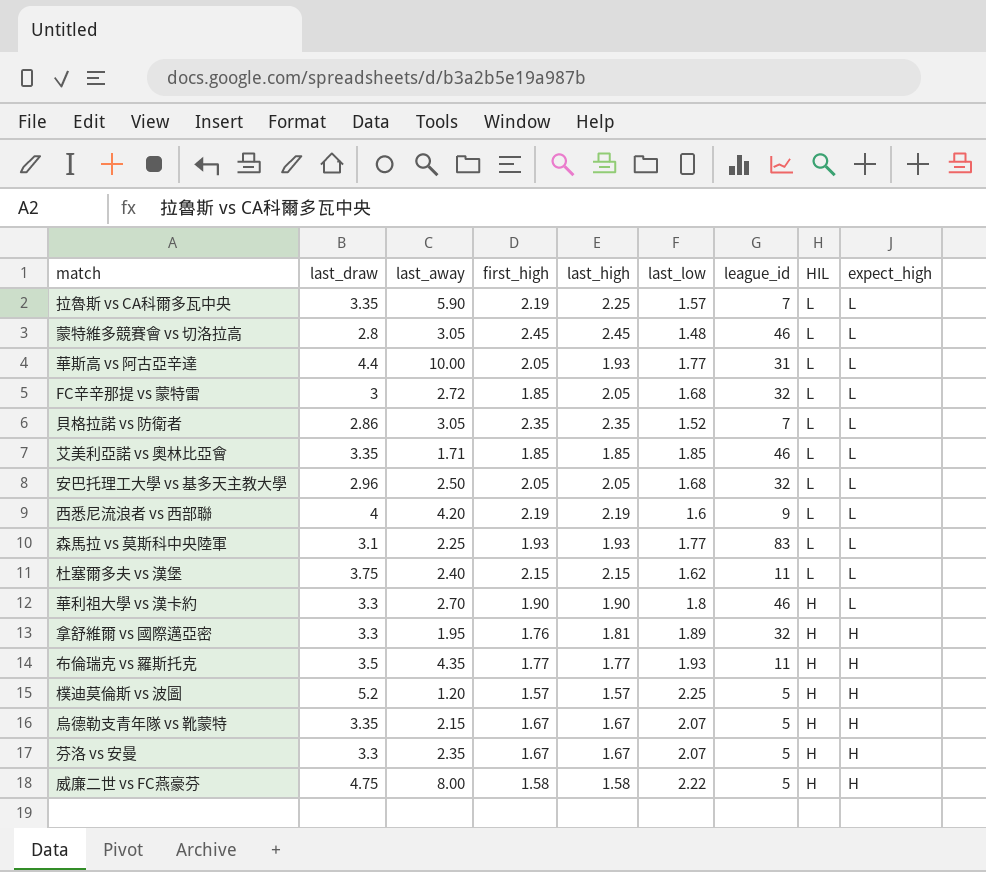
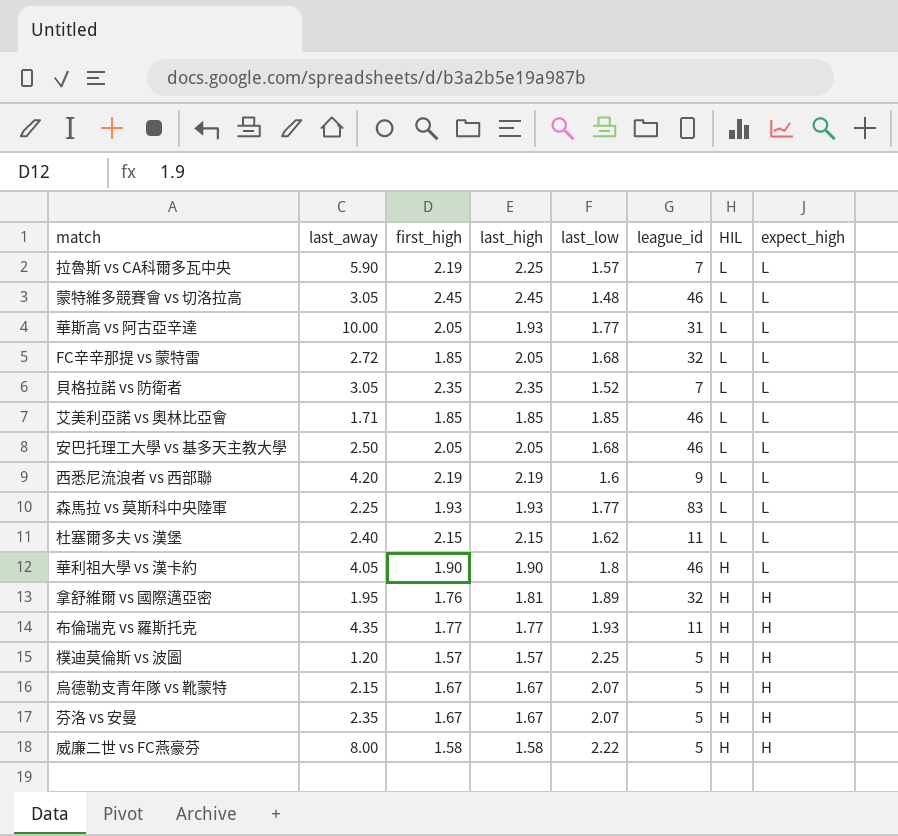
column last_draw | position: 2 -> none
安巴托理工大學 vs 基多天主教大學 | league_id: 32 -> 46
華利祖大學 vs 漢卡約 | last_away: 2.70 -> 4.05

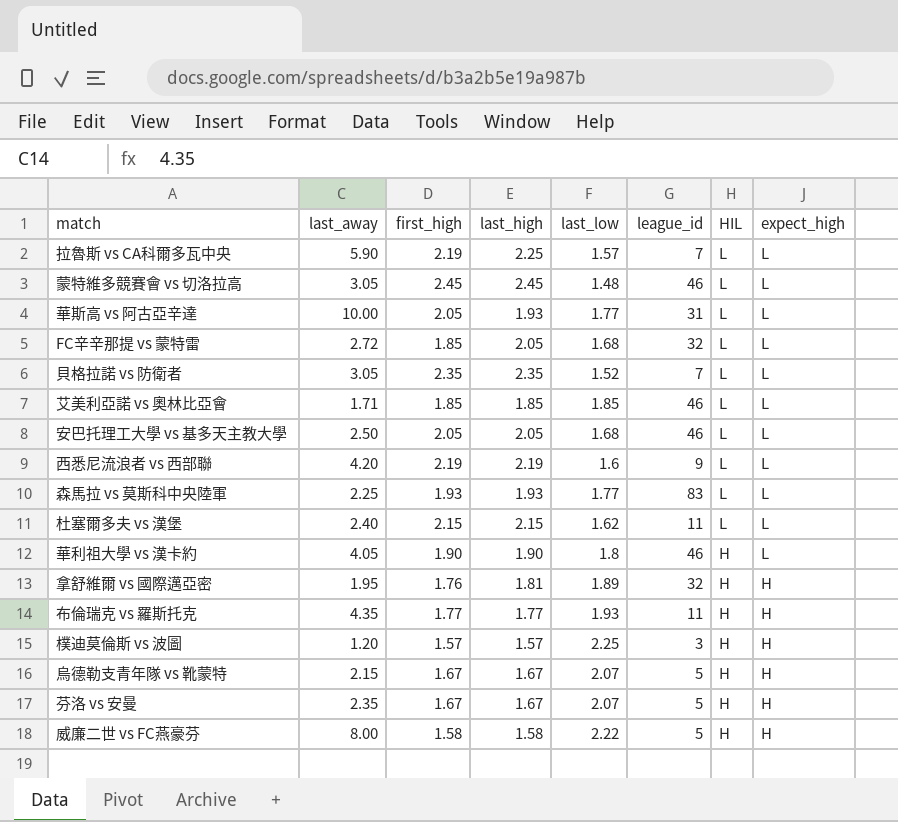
樸迪莫倫斯 vs 波圖 | league_id: 5 -> 3

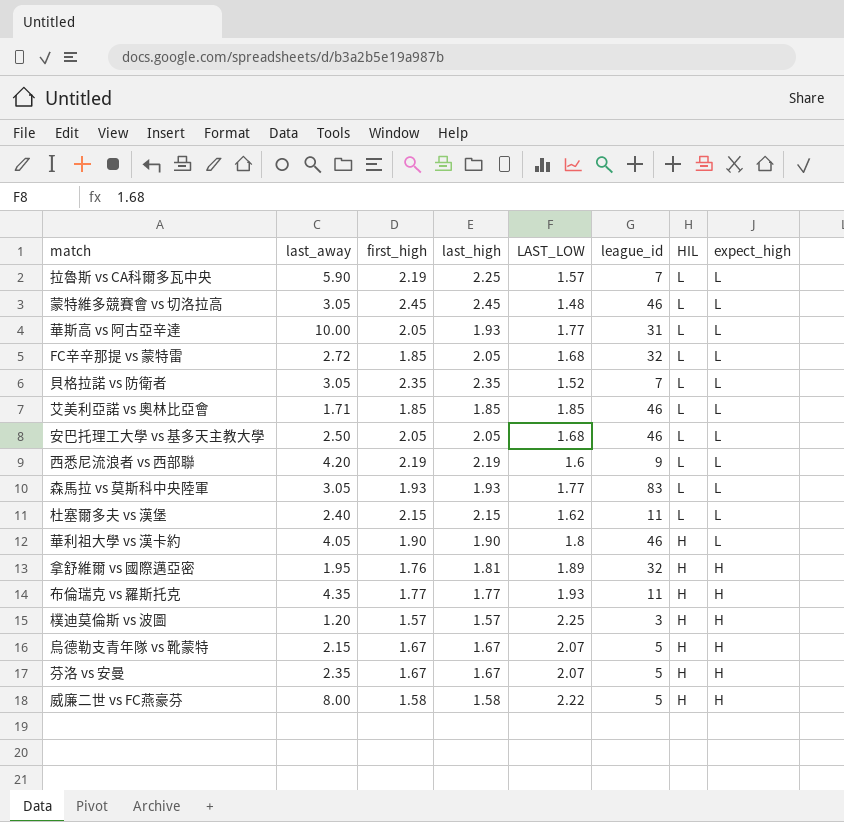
column name: last_low -> LAST_LOW
森馬拉 vs 莫斯科中央陸軍 | last_away: 2.25 -> 3.05

